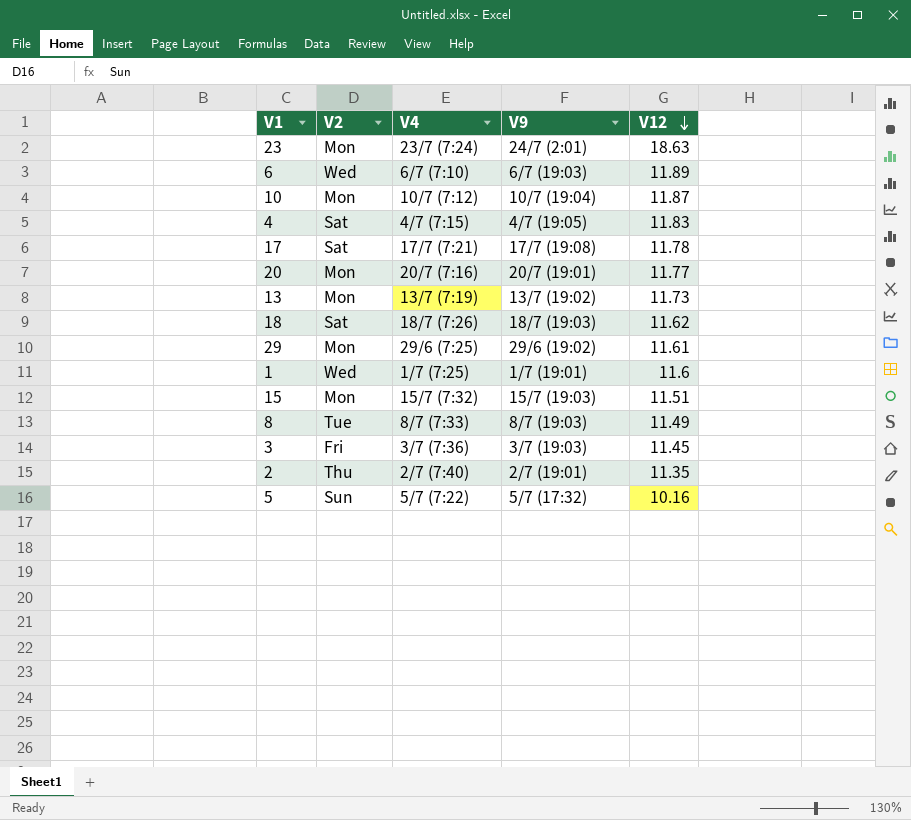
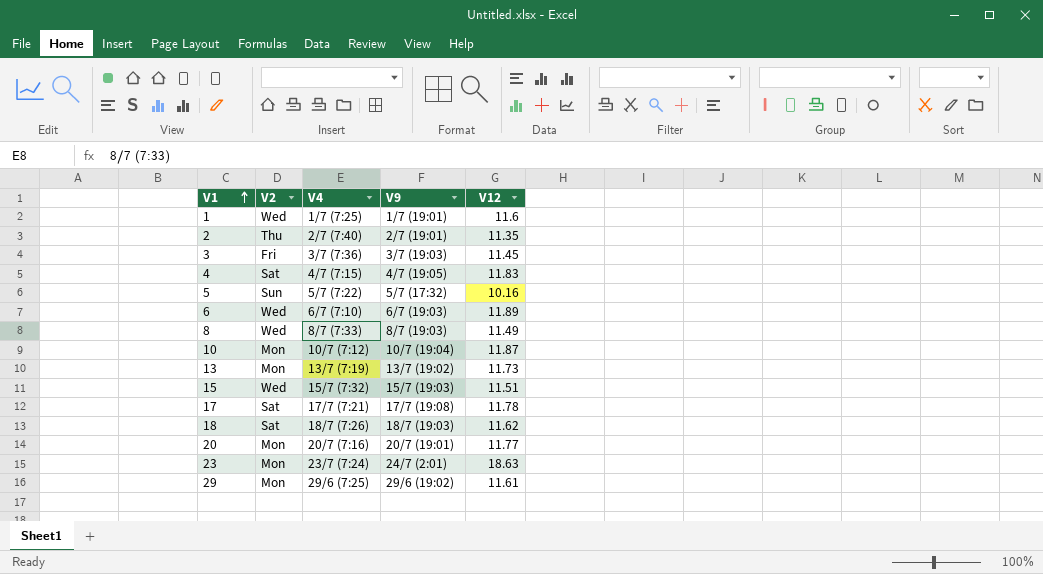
row order: V12 descending -> V1 ascending
8 | V2: Tue -> Wed
15 | V2: Mon -> Wed

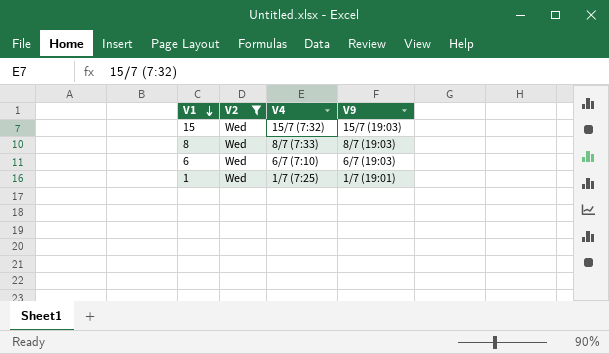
filter: none -> V2 = Wed
row order: V1 ascending -> V1 descending
column V12 | position: 5 -> none

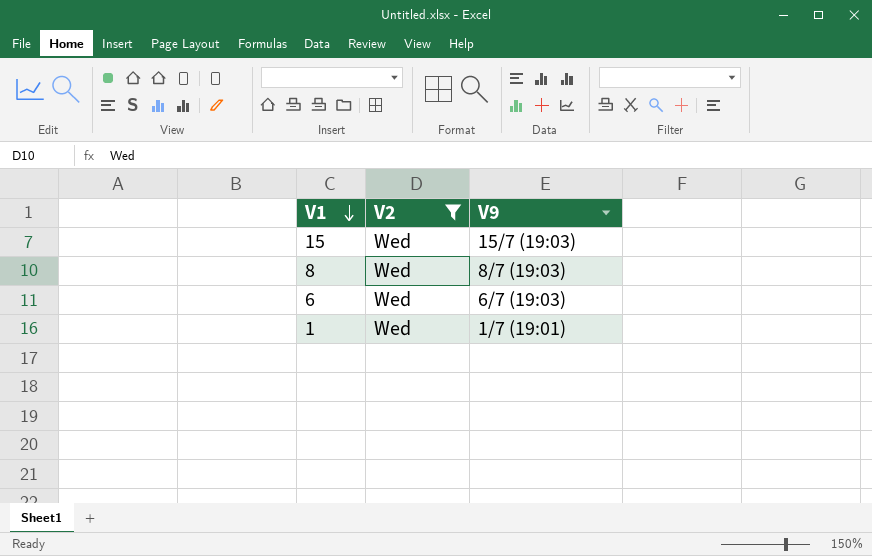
column V4 | position: 3 -> none

